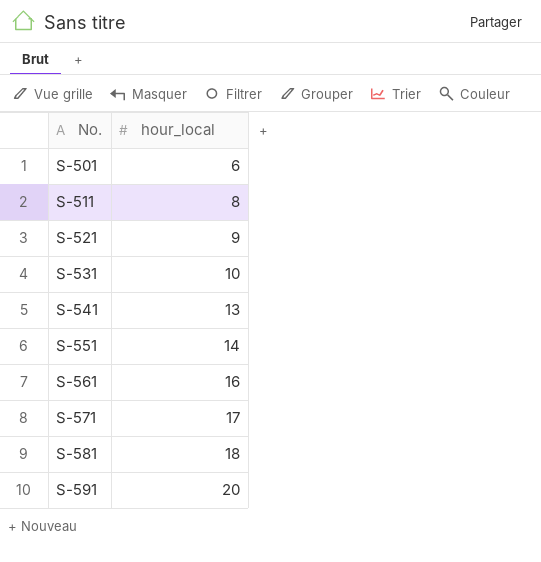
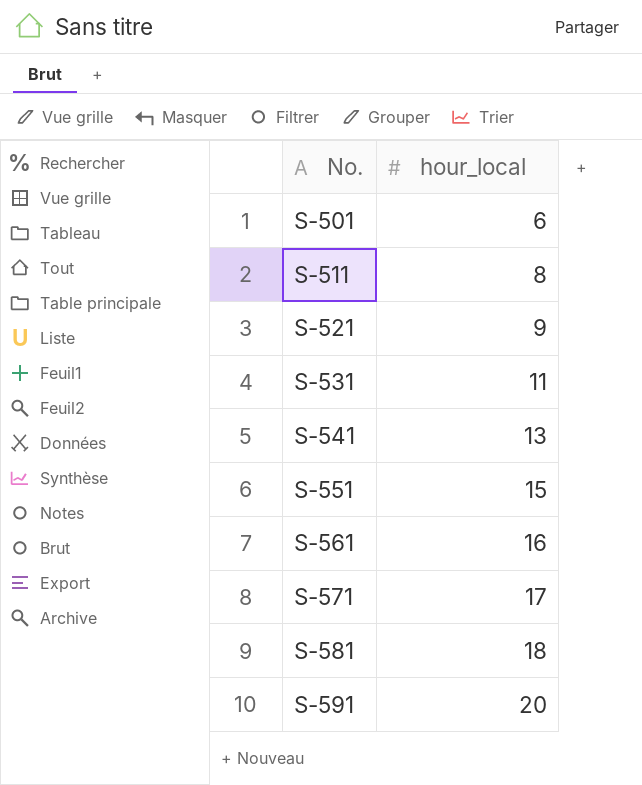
S-531 | hour_local: 10 -> 11
S-551 | hour_local: 14 -> 15

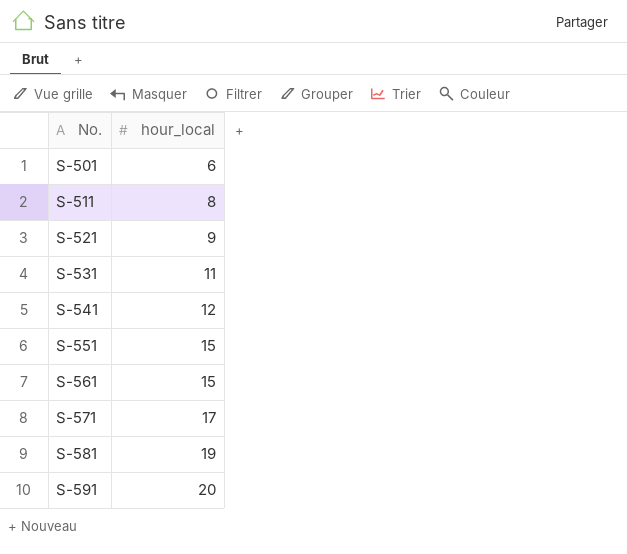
S-541 | hour_local: 13 -> 12
S-561 | hour_local: 16 -> 15
S-581 | hour_local: 18 -> 19

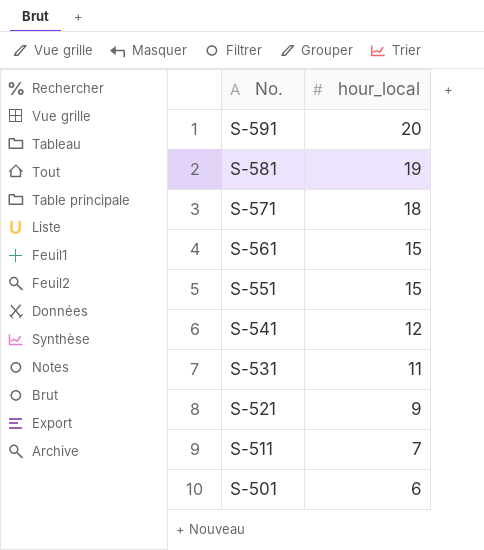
row order: No. ascending -> No. descending
S-571 | hour_local: 17 -> 18
S-511 | hour_local: 8 -> 7

